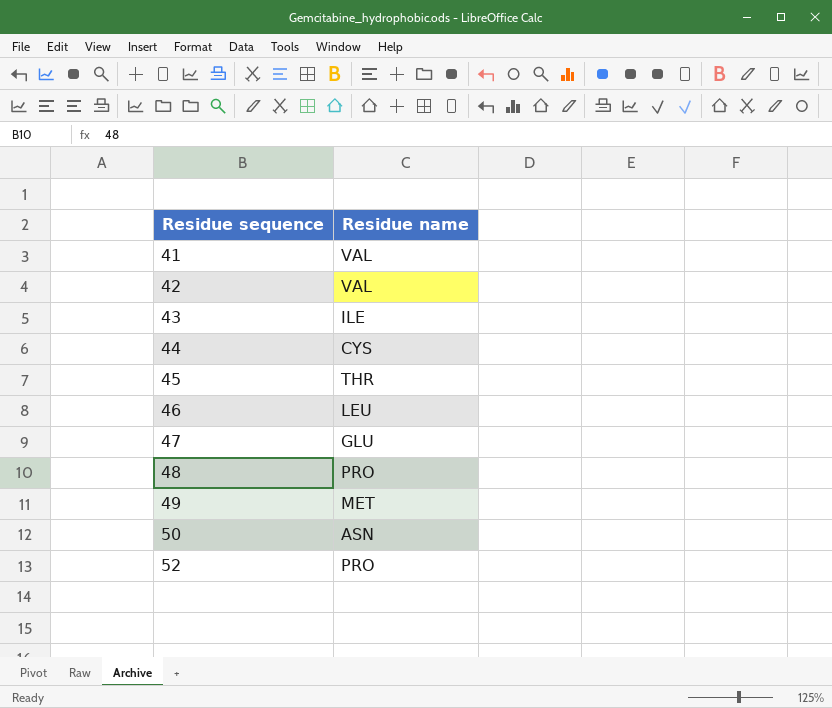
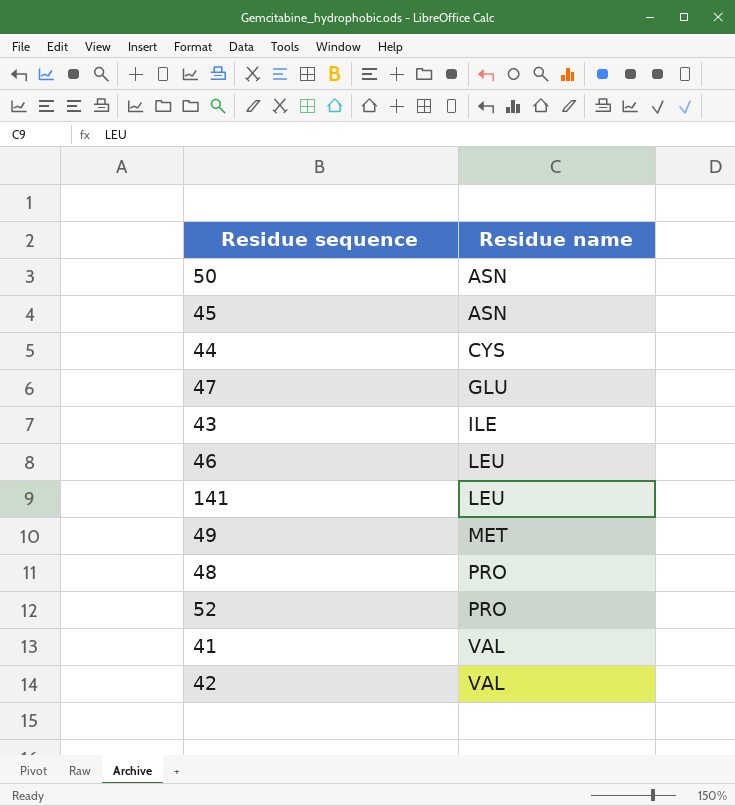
row order: Residue sequence ascending -> Residue name ascending
45 | Residue name: THR -> ASN
row 141: none -> LEU

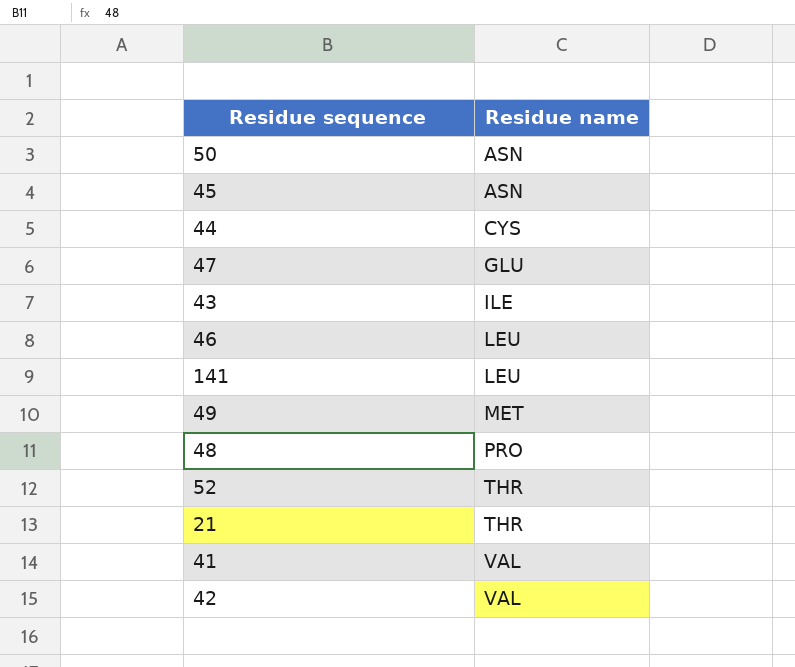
52 | Residue name: PRO -> THR
row 21: none -> THR

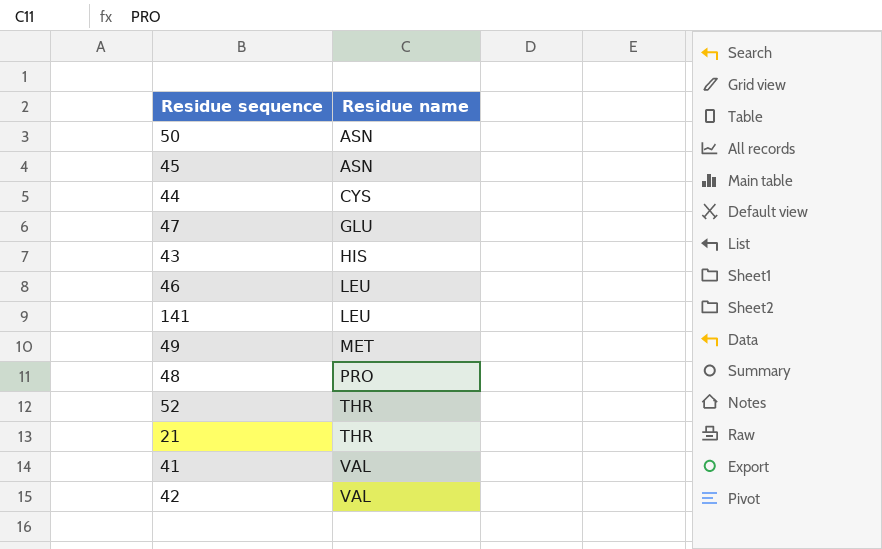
43 | Residue name: ILE -> HIS

